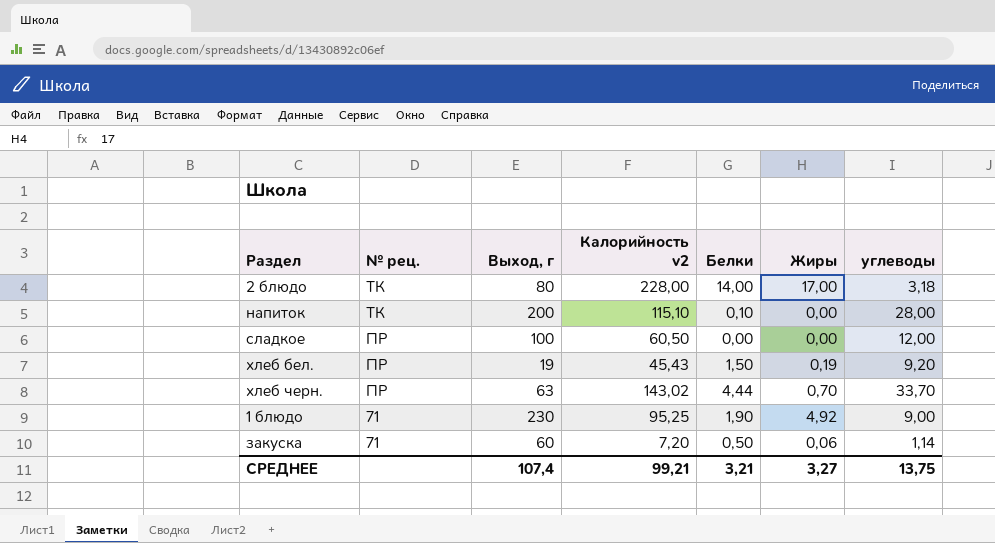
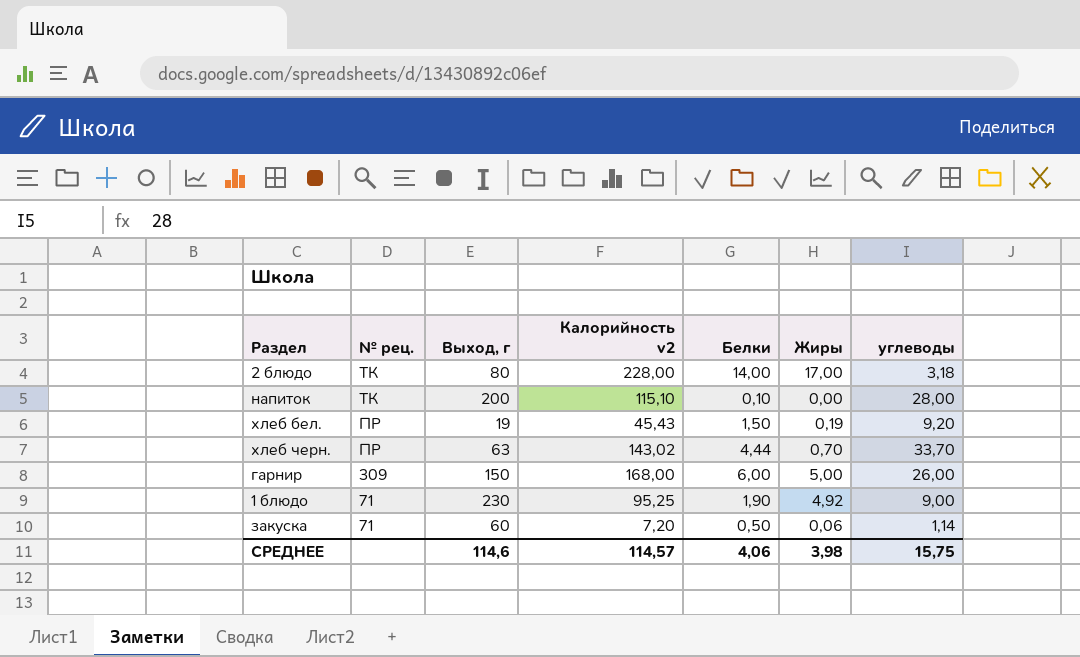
row сладкое: ПР | 100 | 60,50 | 0,00 | 0,00 | 12,00 -> none
row гарнир: none -> 309 | 150 | 168,00 | 6,00 | 5,00 | 26,00
СРЕДНЕЕ | Выход, г: 107,4 -> 114,6
СРЕДНЕЕ | Калорийность v2: 99,21 -> 114,57
СРЕДНЕЕ | Белки: 3,21 -> 4,06
СРЕДНЕЕ | Жиры: 3,27 -> 3,98
СРЕДНЕЕ | углеводы: 13,75 -> 15,75

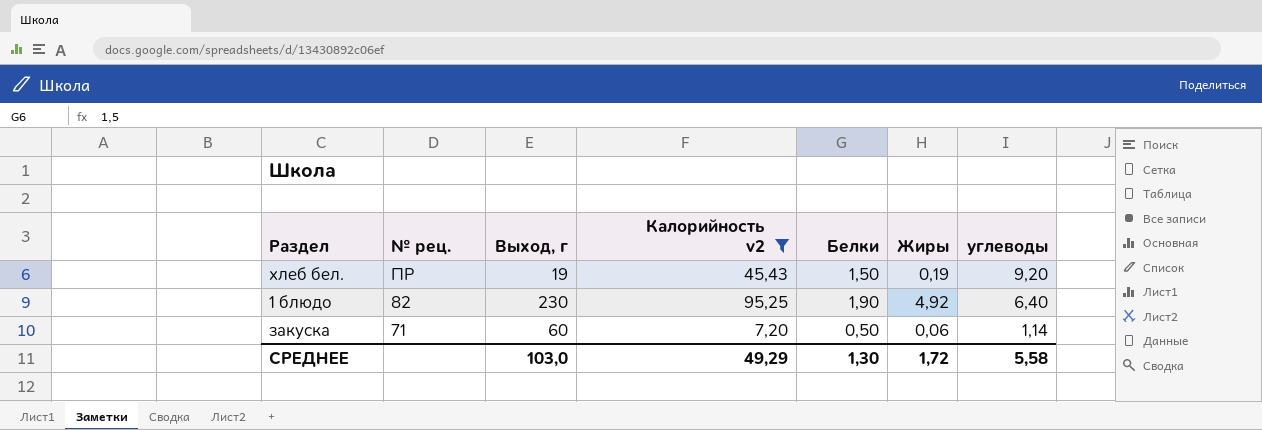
filter: none -> Калорийность v2 <= 95,25
1 блюдо | № рец.: 71 -> 82
1 блюдо | углеводы: 9,00 -> 6,40
СРЕДНЕЕ | Выход, г: 114,6 -> 103,0
СРЕДНЕЕ | Калорийность v2: 114,57 -> 49,29
СРЕДНЕЕ | Белки: 4,06 -> 1,30
СРЕДНЕЕ | Жиры: 3,98 -> 1,72
СРЕДНЕЕ | углеводы: 15,75 -> 5,58

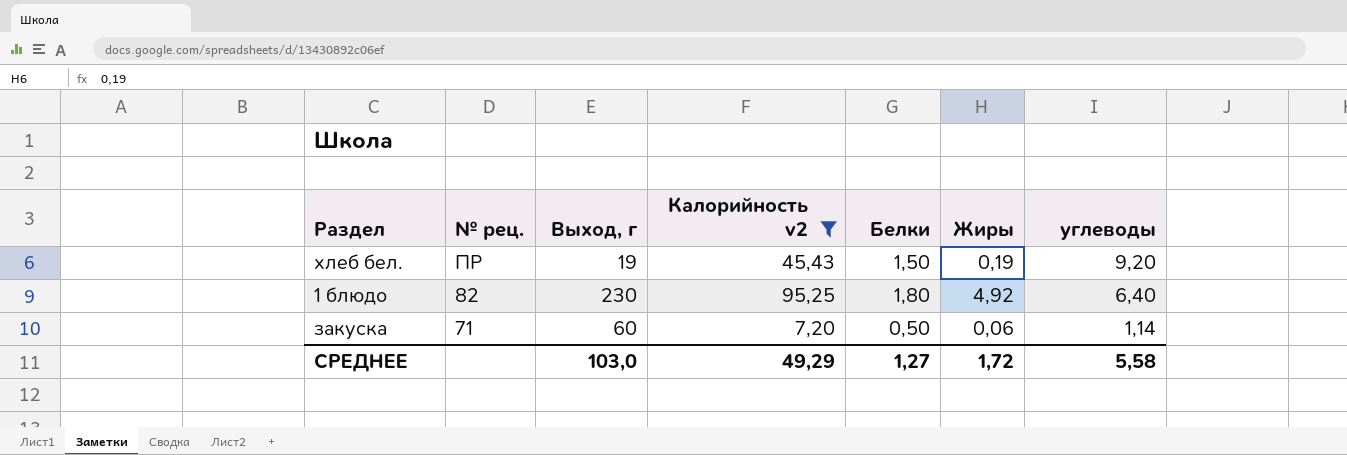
1 блюдо | Белки: 1,90 -> 1,80
СРЕДНЕЕ | Белки: 1,30 -> 1,27

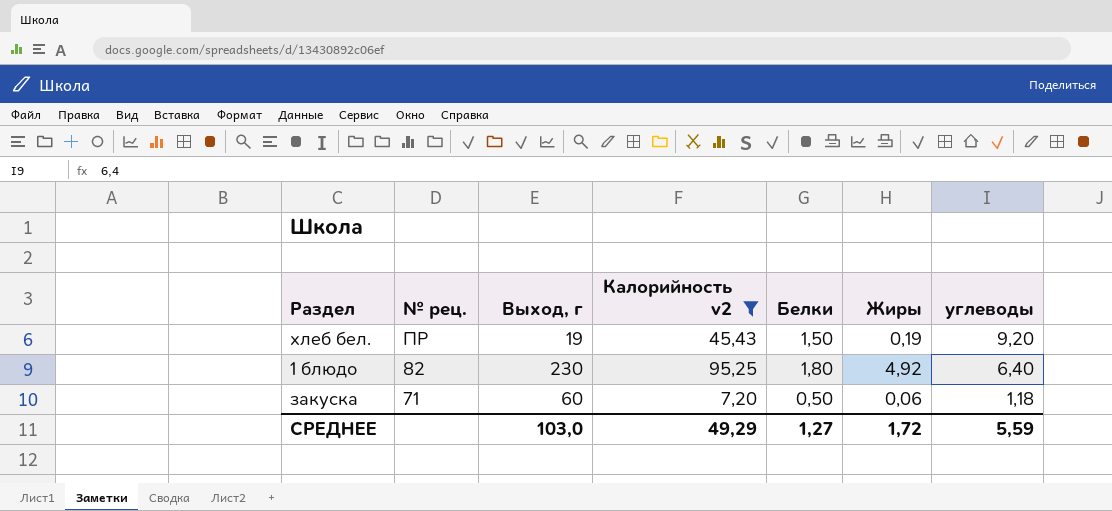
закуска | углеводы: 1,14 -> 1,18
СРЕДНЕЕ | углеводы: 5,58 -> 5,59

